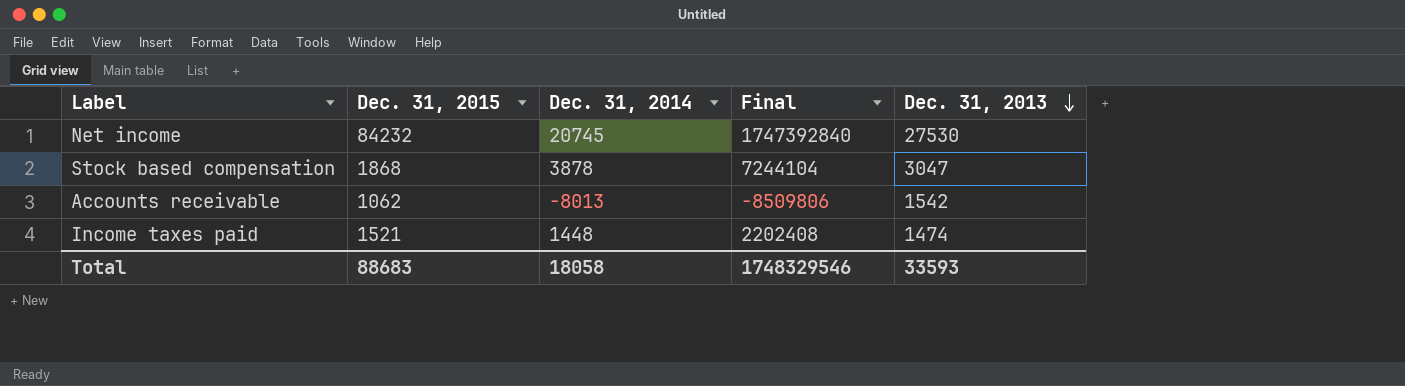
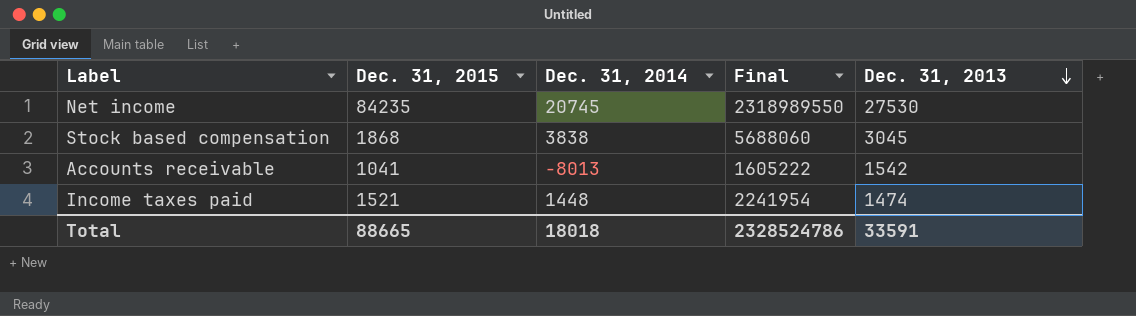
column Final | formula: [Dec. 31, 2015] * [Dec. 31, 2014] -> [Dec. 31, 2015] * [Dec. 31, 2013]
Net income | Dec. 31, 2015: 84232 -> 84235
Stock based compensation | Dec. 31, 2014: 3878 -> 3838
Stock based compensation | Dec. 31, 2013: 3047 -> 3045
Accounts receivable | Dec. 31, 2015: 1062 -> 1041
Total | Dec. 31, 2015: 88683 -> 88665
Total | Dec. 31, 2014: 18058 -> 18018
Total | Final: 1748329546 -> 2328524786
Total | Dec. 31, 2013: 33593 -> 33591

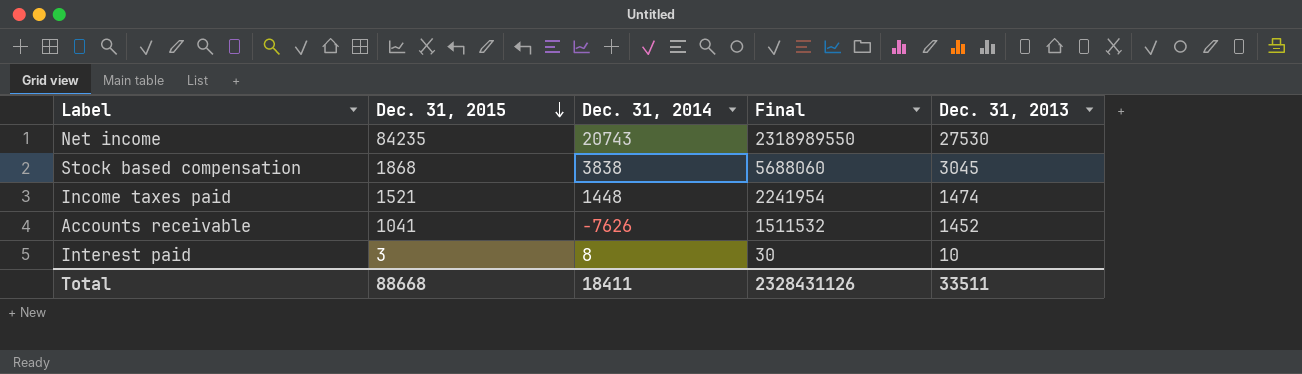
row order: Dec. 31, 2013 descending -> Dec. 31, 2015 descending
Net income | Dec. 31, 2014: 20745 -> 20743
Accounts receivable | Dec. 31, 2014: -8013 -> -7626
Accounts receivable | Final: 1605222 -> 1511532
Accounts receivable | Dec. 31, 2013: 1542 -> 1452
row Interest paid: none -> 3 | 8 | 30 | 10
Total | Dec. 31, 2015: 88665 -> 88668
Total | Dec. 31, 2014: 18018 -> 18411
Total | Final: 2328524786 -> 2328431126
Total | Dec. 31, 2013: 33591 -> 33511

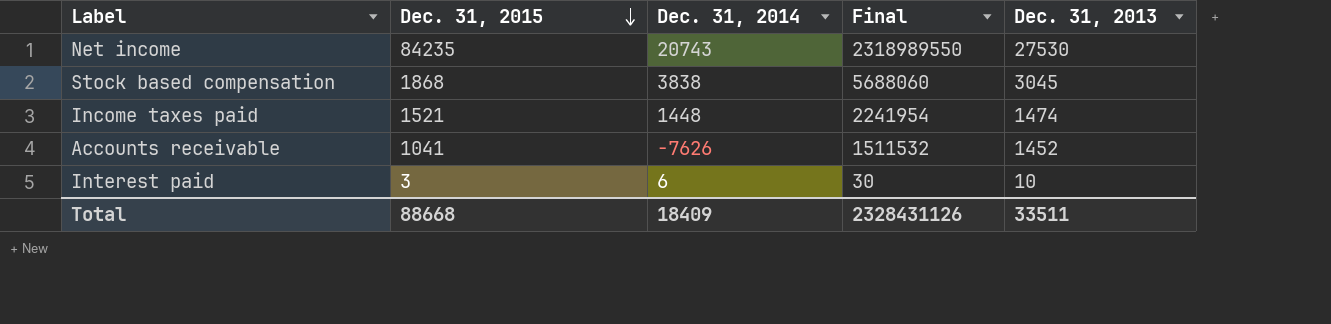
Interest paid | Dec. 31, 2014: 8 -> 6
Total | Dec. 31, 2014: 18411 -> 18409

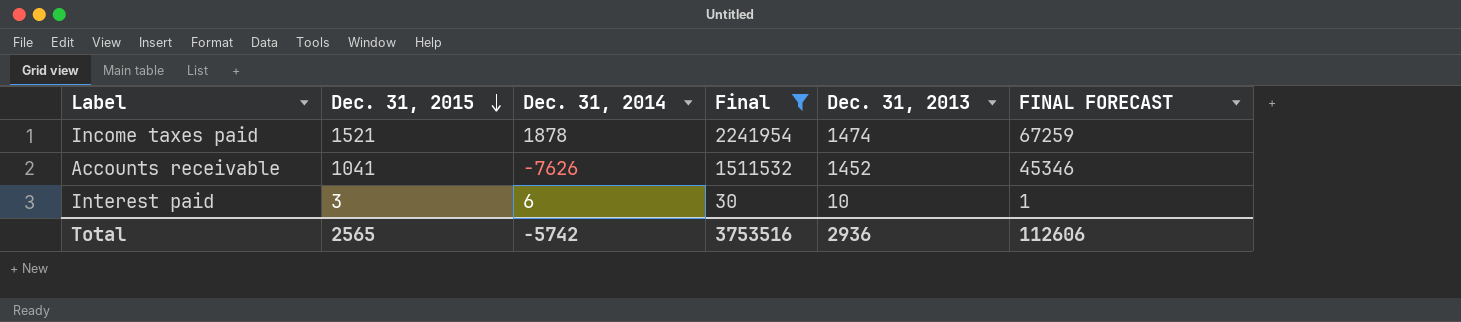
filter: none -> Final <= 2241954
column FINAL FORECAST | formula: none -> [Final] * 0.03
Income taxes paid | Dec. 31, 2014: 1448 -> 1878
Total | Dec. 31, 2015: 88668 -> 2565
Total | Dec. 31, 2014: 18409 -> -5742
Total | Final: 2328431126 -> 3753516
Total | Dec. 31, 2013: 33511 -> 2936

